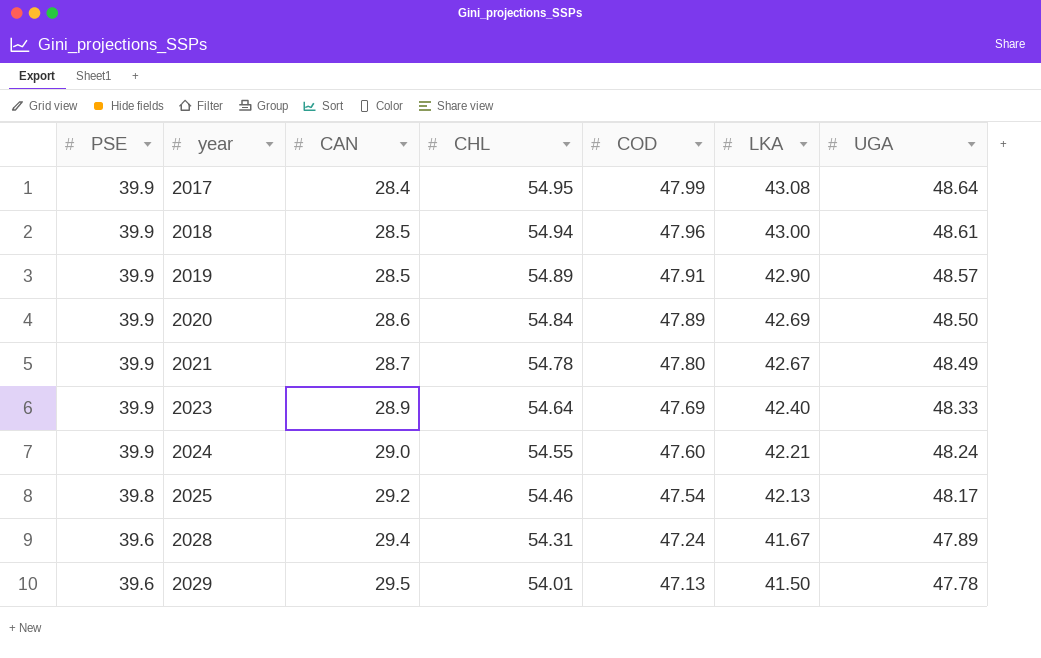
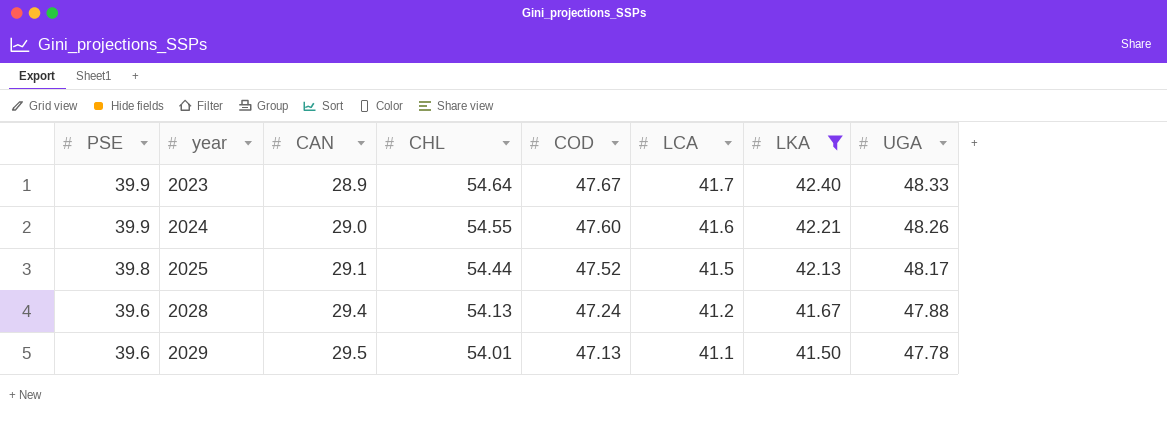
filter: none -> LKA <= 42.40
column LCA | position: none -> 6
2023 | COD: 47.69 -> 47.67
2024 | UGA: 48.24 -> 48.26
2025 | CAN: 29.2 -> 29.1
2025 | CHL: 54.46 -> 54.44
2025 | COD: 47.54 -> 47.52
2028 | CHL: 54.31 -> 54.13
2028 | UGA: 47.89 -> 47.88

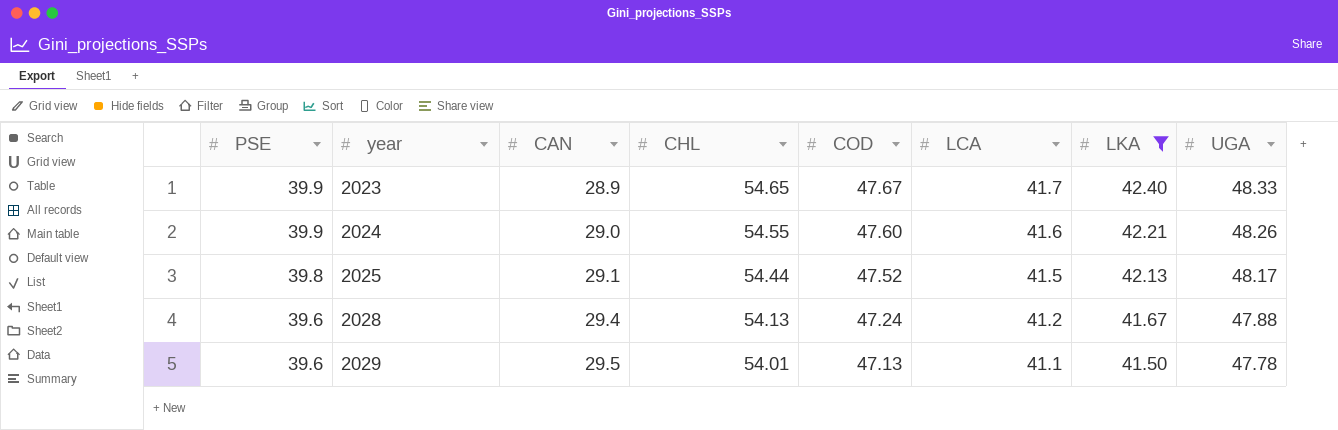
2023 | CHL: 54.64 -> 54.65

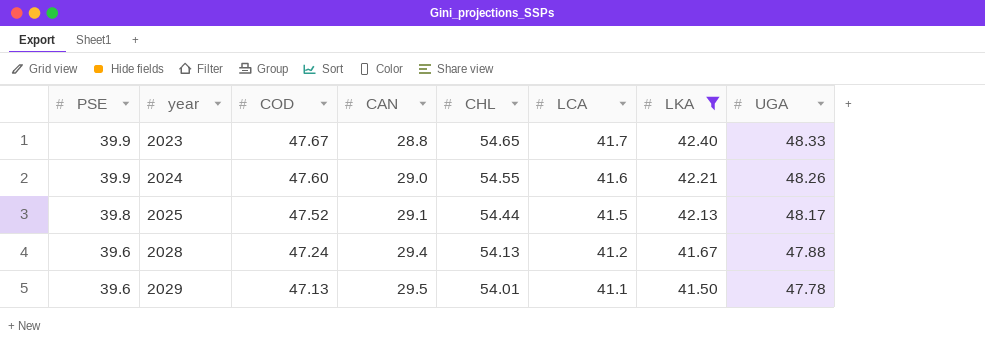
column COD | position: 5 -> 3
2023 | CAN: 28.9 -> 28.8

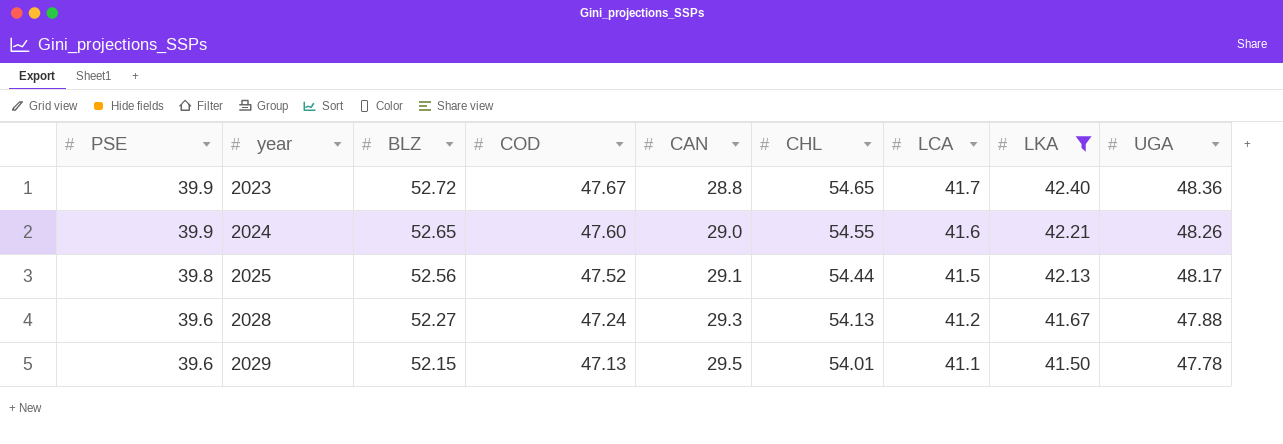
column BLZ | position: none -> 3
2023 | UGA: 48.33 -> 48.36
2028 | CAN: 29.4 -> 29.3

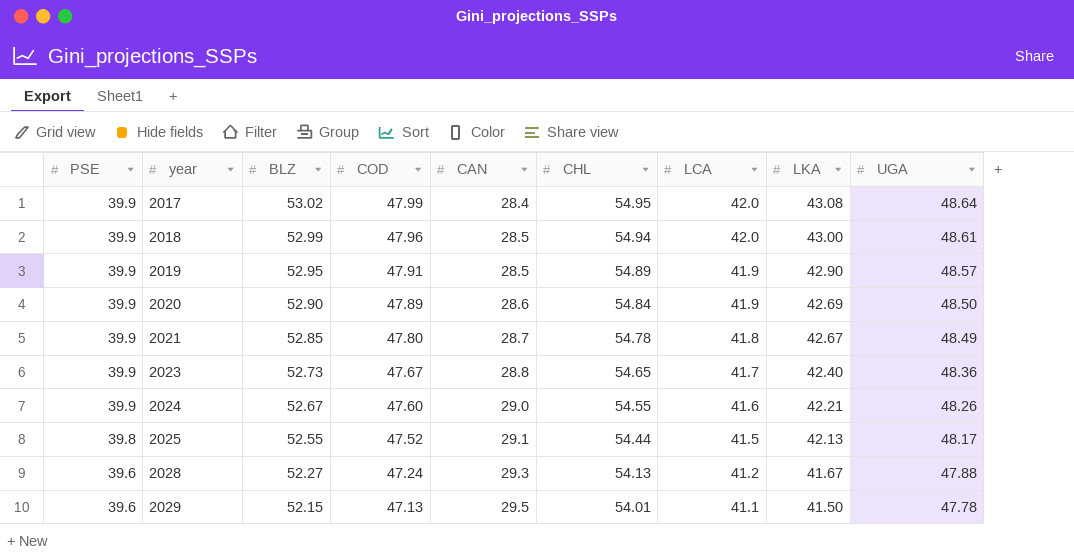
filter: LKA <= 42.40 -> none
2023 | BLZ: 52.72 -> 52.73
2024 | BLZ: 52.65 -> 52.67
2025 | BLZ: 52.56 -> 52.55

